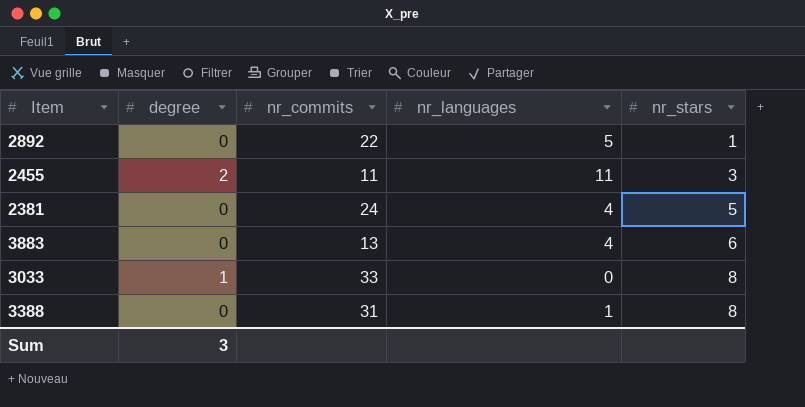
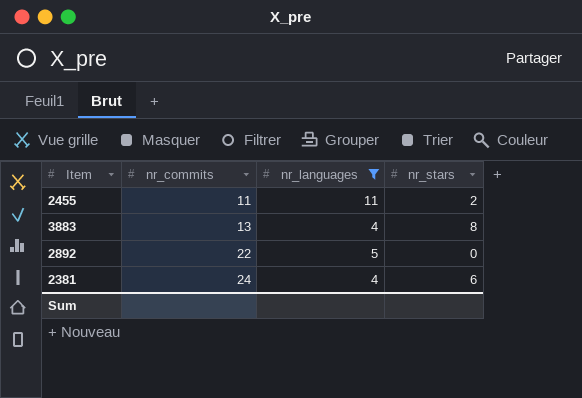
filter: none -> nr_languages >= 4
row order: nr_stars ascending -> nr_commits ascending
column degree | position: 2 -> none
2455 | nr_stars: 3 -> 2
3883 | nr_stars: 6 -> 8
2892 | nr_stars: 1 -> 0
2381 | nr_stars: 5 -> 6

